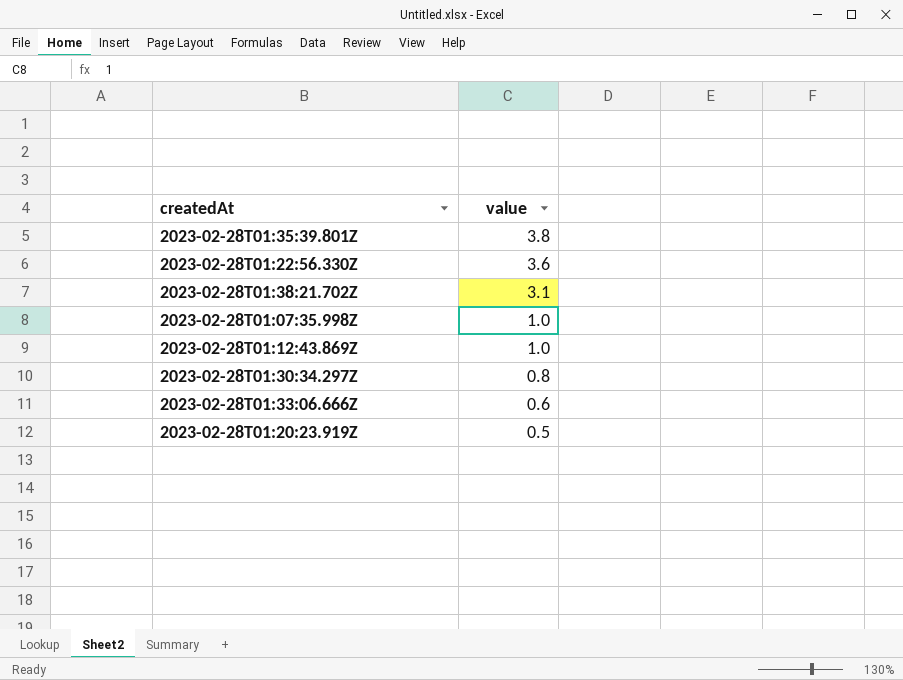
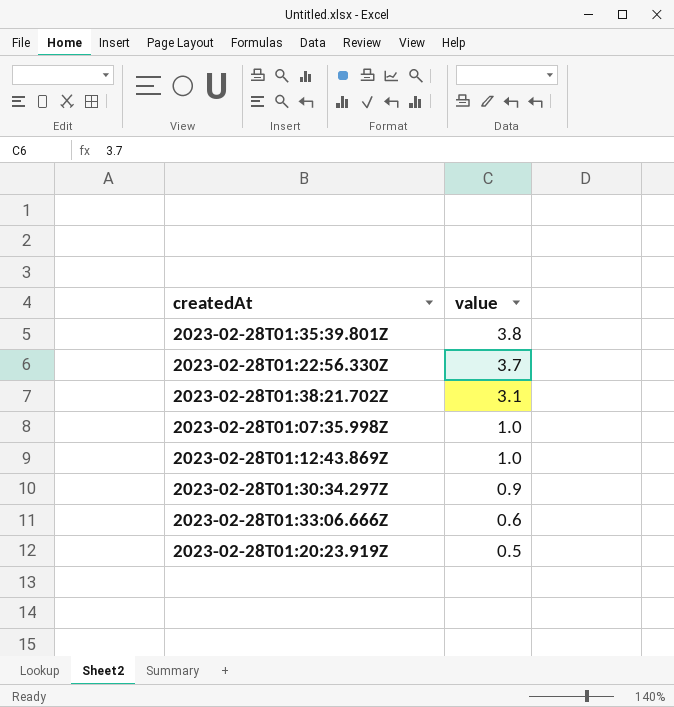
2023-02-28T01:22:56.330Z | value: 3.6 -> 3.7
2023-02-28T01:30:34.297Z | value: 0.8 -> 0.9

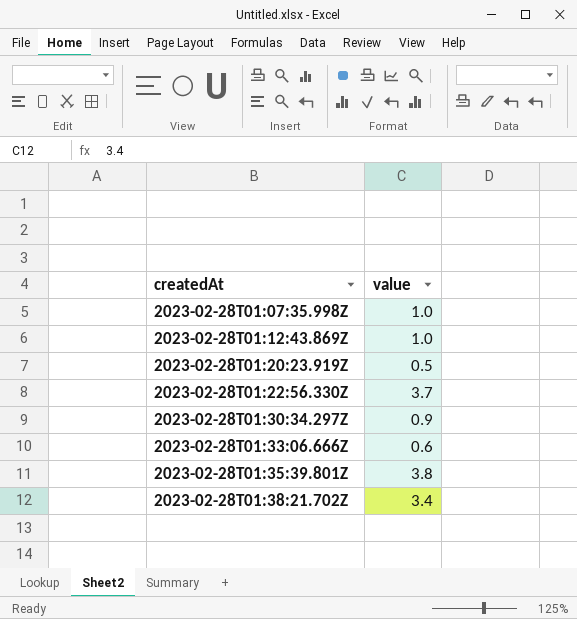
row order: value descending -> createdAt ascending
2023-02-28T01:38:21.702Z | value: 3.1 -> 3.4

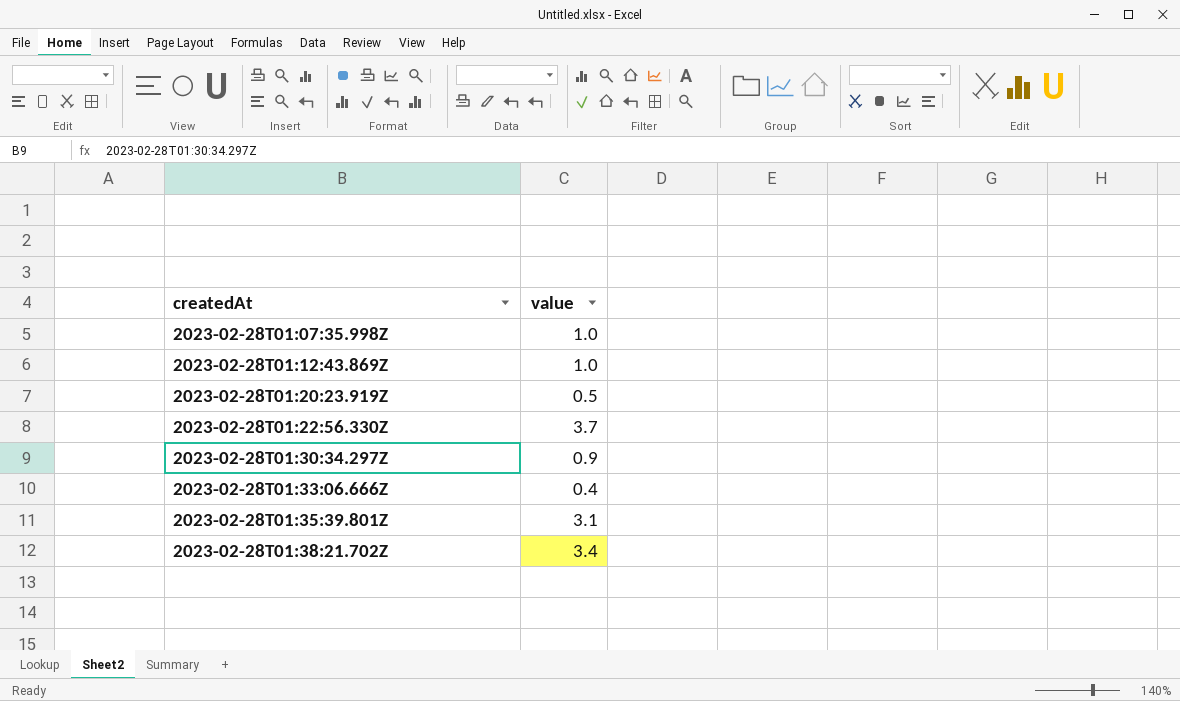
2023-02-28T01:33:06.666Z | value: 0.6 -> 0.4
2023-02-28T01:35:39.801Z | value: 3.8 -> 3.1

